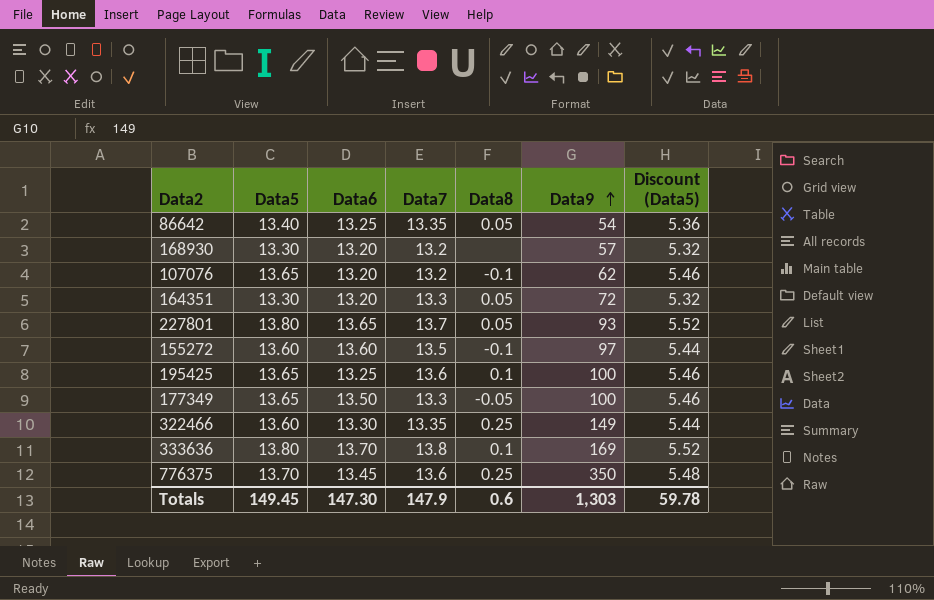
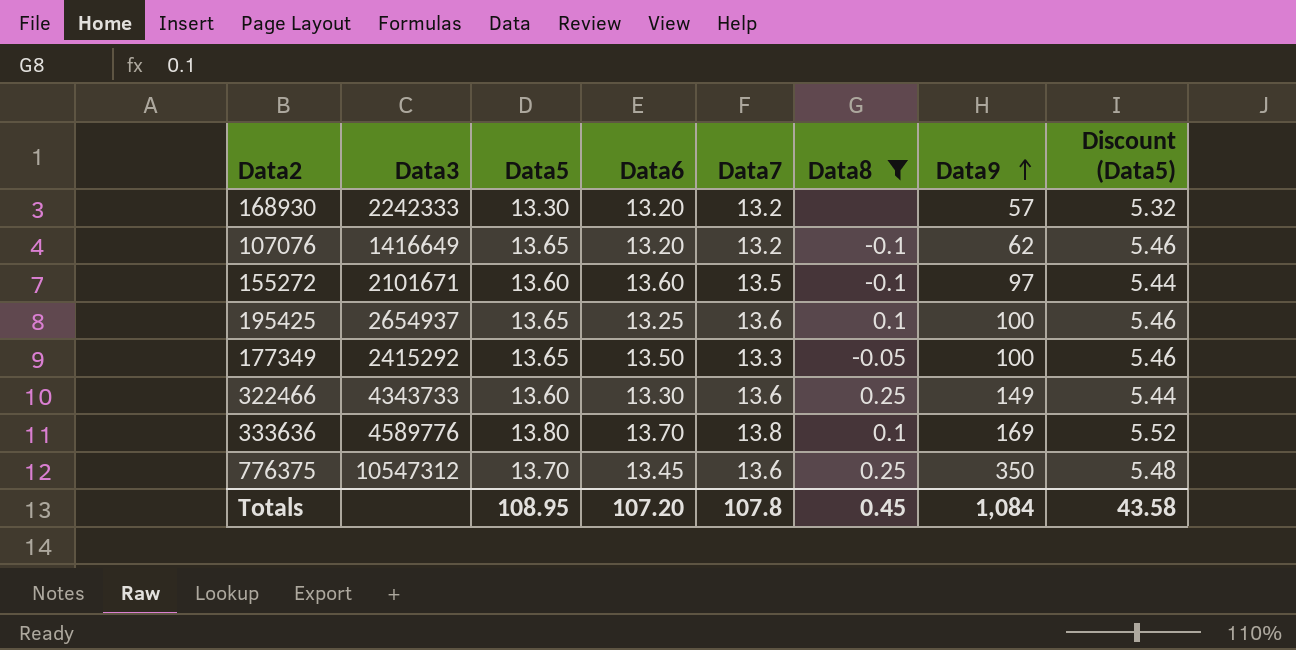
filter: none -> Data8 != 0.05
column Data3 | position: none -> 2
322466 | Data7: 13.35 -> 13.6
Totals | Data5: 149.45 -> 108.95
Totals | Data6: 147.30 -> 107.20
Totals | Data7: 147.9 -> 107.8
Totals | Data8: 0.6 -> 0.45
Totals | Data9: 1,303 -> 1,084
Totals | Discount (Data5): 59.78 -> 43.58

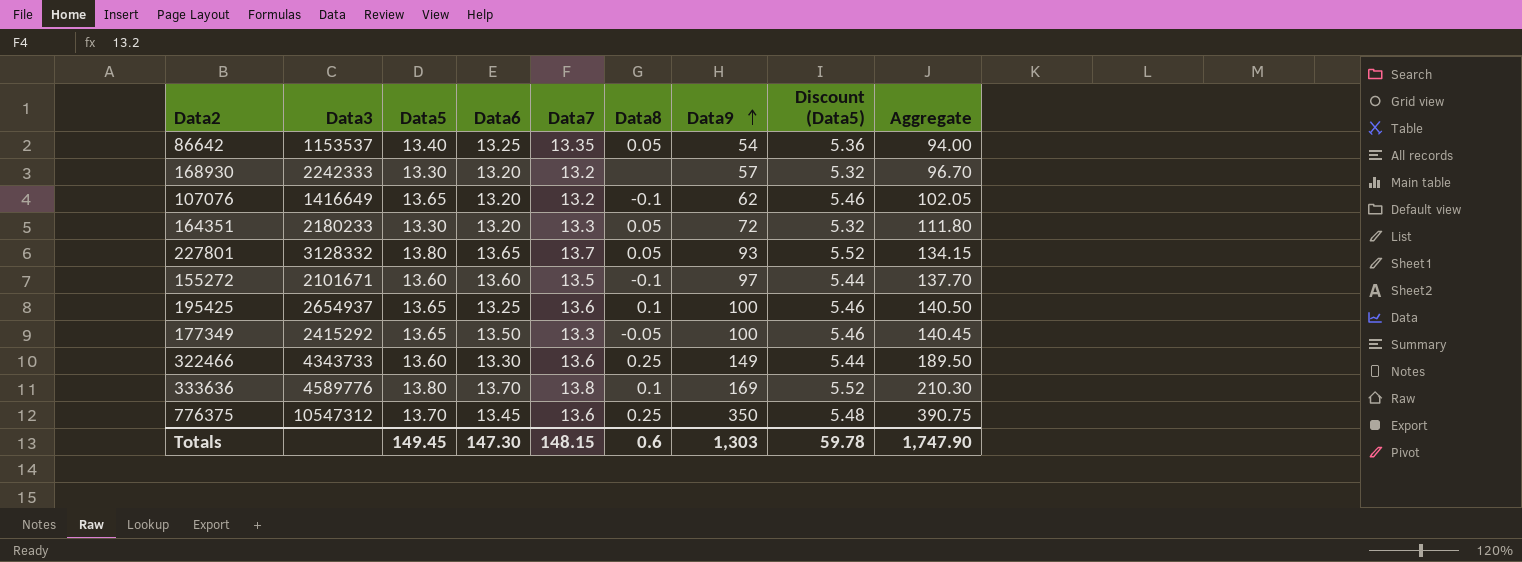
filter: Data8 != 0.05 -> none
column Aggregate | formula: none -> [Data5] + [Data6] + [Data7] + [Data9]
Totals | Data5: 108.95 -> 149.45
Totals | Data6: 107.20 -> 147.30
Totals | Data7: 107.8 -> 148.15
Totals | Data8: 0.45 -> 0.6
Totals | Data9: 1,084 -> 1,303
Totals | Discount (Data5): 43.58 -> 59.78

